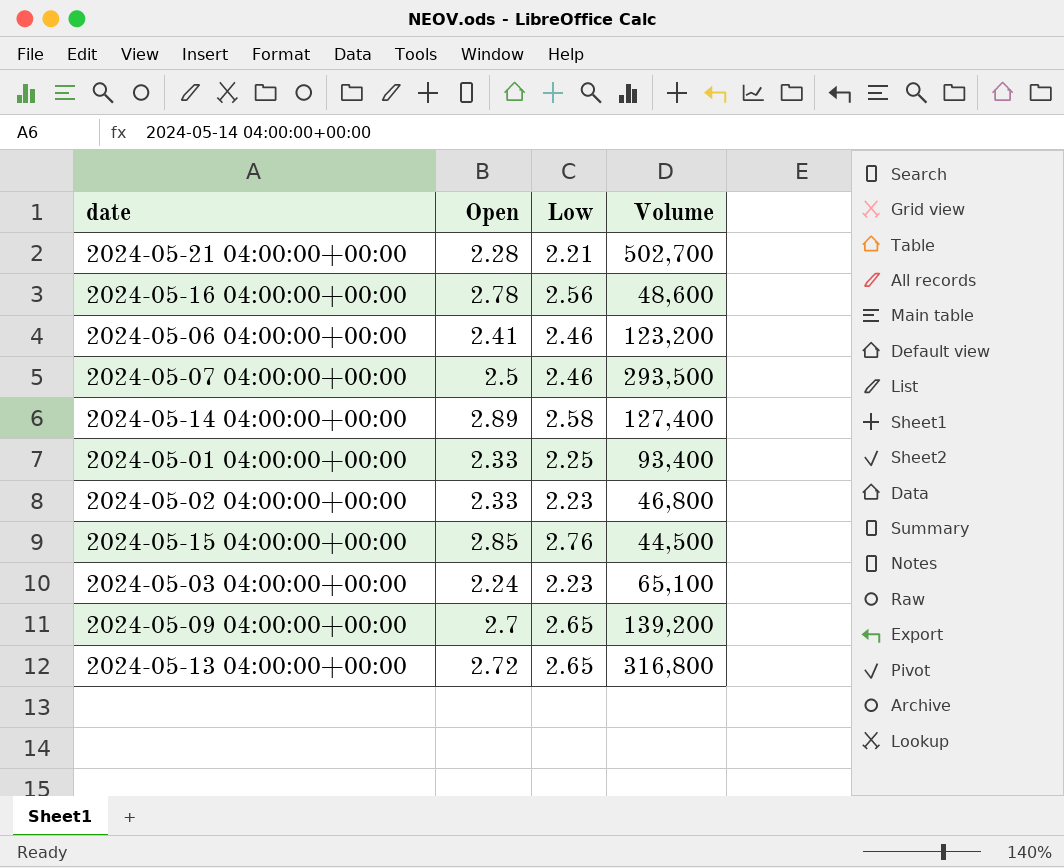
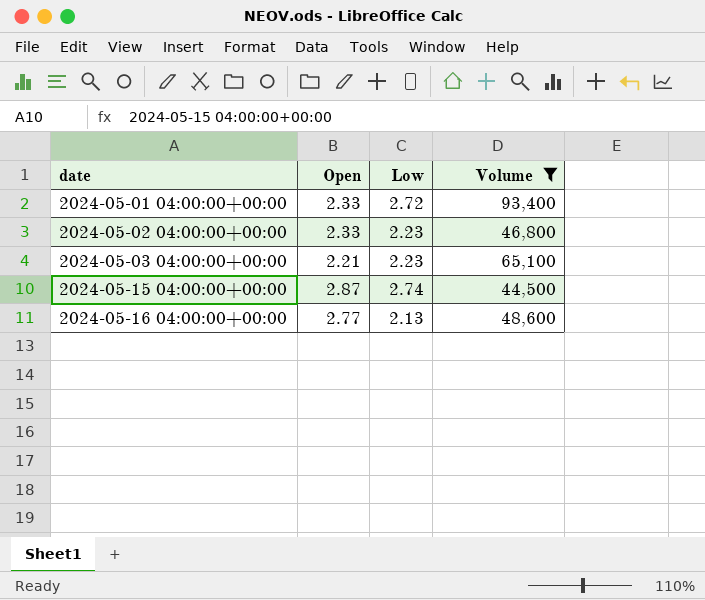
filter: none -> Volume <= 93,400
row order: none -> date ascending
2024-05-01 04:00:00+00:00 | Low: 2.25 -> 2.72
2024-05-03 04:00:00+00:00 | Open: 2.24 -> 2.21
2024-05-15 04:00:00+00:00 | Open: 2.85 -> 2.87
2024-05-15 04:00:00+00:00 | Low: 2.76 -> 2.74
2024-05-16 04:00:00+00:00 | Open: 2.78 -> 2.77
2024-05-16 04:00:00+00:00 | Low: 2.56 -> 2.13

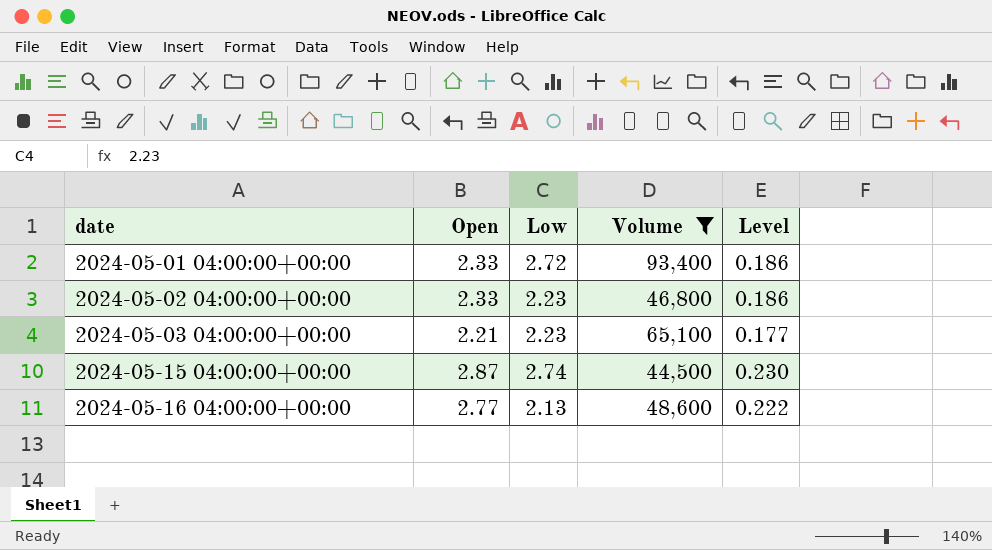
column Level | formula: none -> [Open] * 0.08

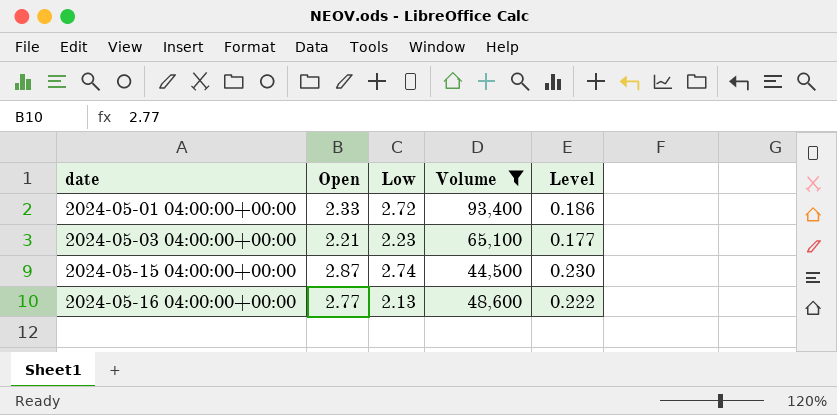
row 2024-05-02 04:00:00+00:00: 2.33 | 2.23 | 46,800 | 0.186 -> none

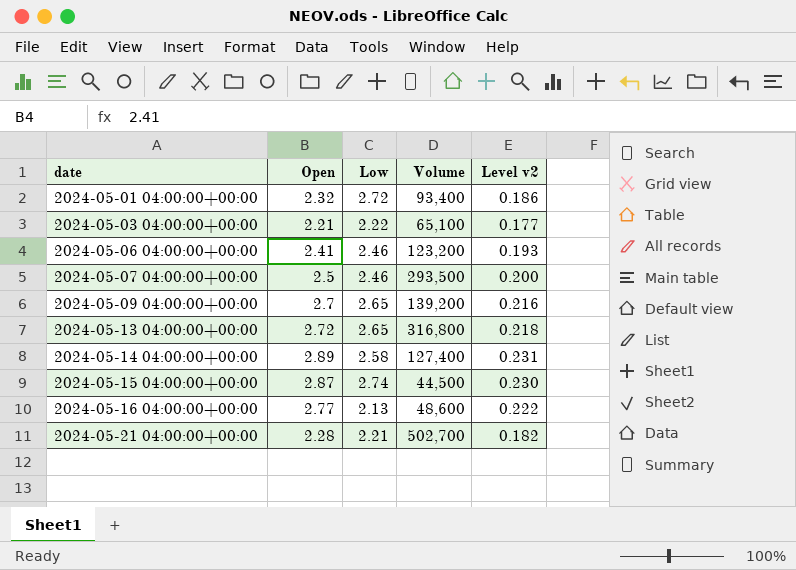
filter: Volume <= 93,400 -> none
column name: Level -> Level v2
2024-05-01 04:00:00+00:00 | Open: 2.33 -> 2.32
2024-05-03 04:00:00+00:00 | Low: 2.23 -> 2.22

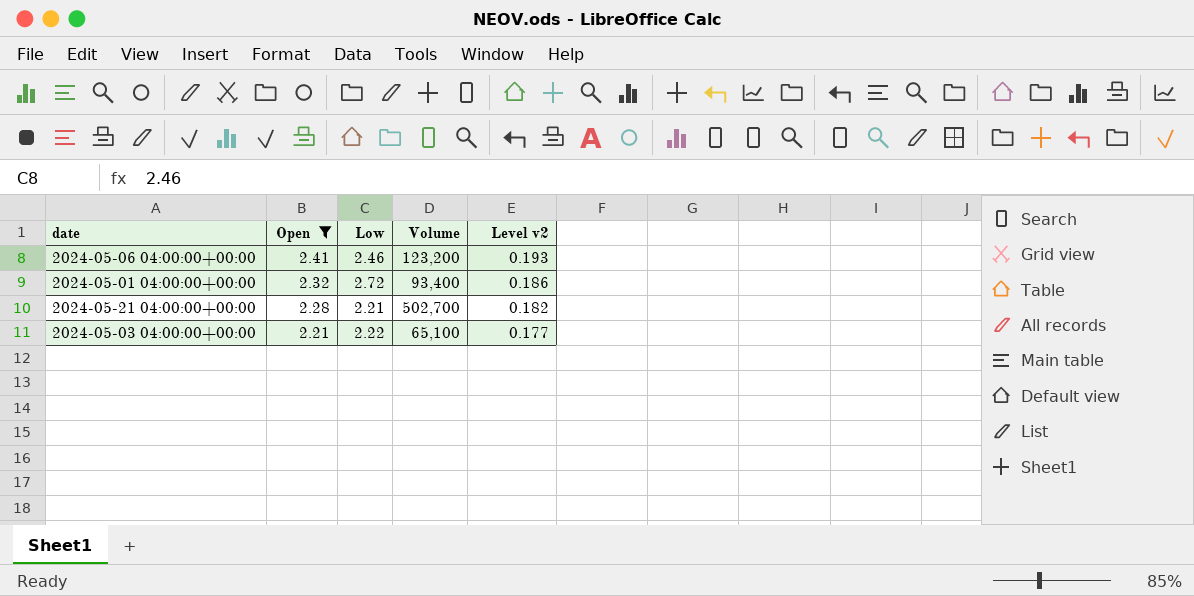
filter: none -> Open <= 2.41
row order: date ascending -> Open descending

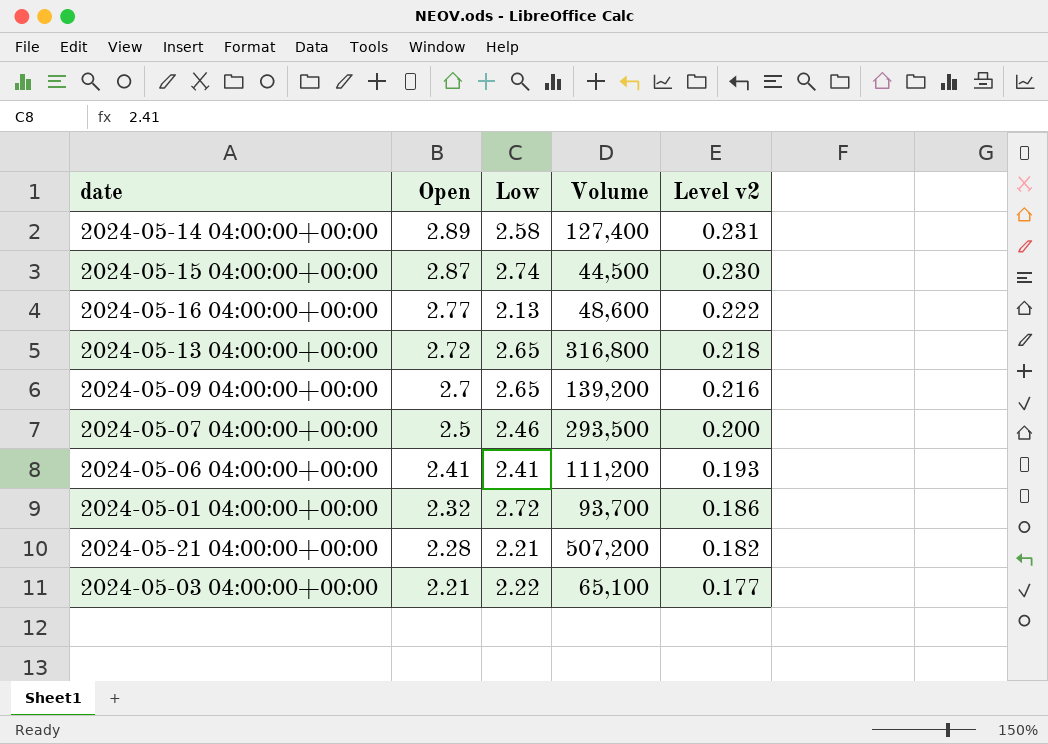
filter: Open <= 2.41 -> none
2024-05-06 04:00:00+00:00 | Low: 2.46 -> 2.41
2024-05-06 04:00:00+00:00 | Volume: 123,200 -> 111,200
2024-05-01 04:00:00+00:00 | Volume: 93,400 -> 93,700
2024-05-21 04:00:00+00:00 | Volume: 502,700 -> 507,200

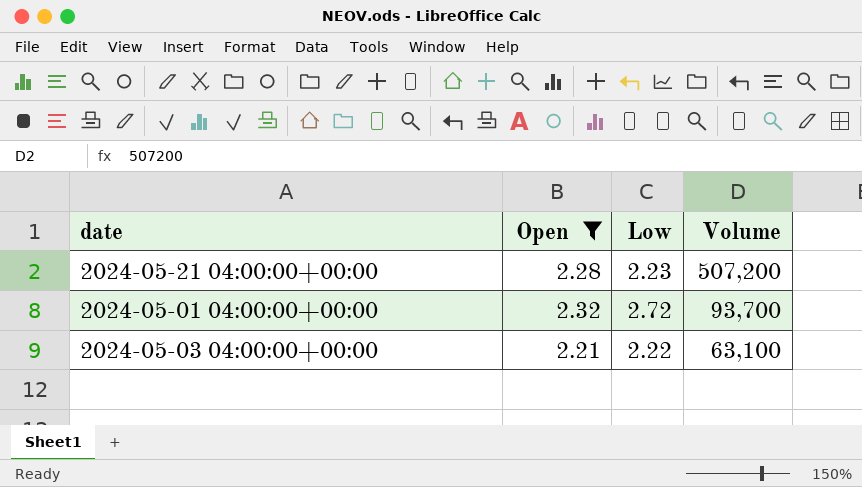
filter: none -> Open <= 2.32
row order: Open descending -> Volume descending
column Level v2 | formula: [Open] * 0.08 -> none
2024-05-21 04:00:00+00:00 | Low: 2.21 -> 2.23
2024-05-03 04:00:00+00:00 | Volume: 65,100 -> 63,100

